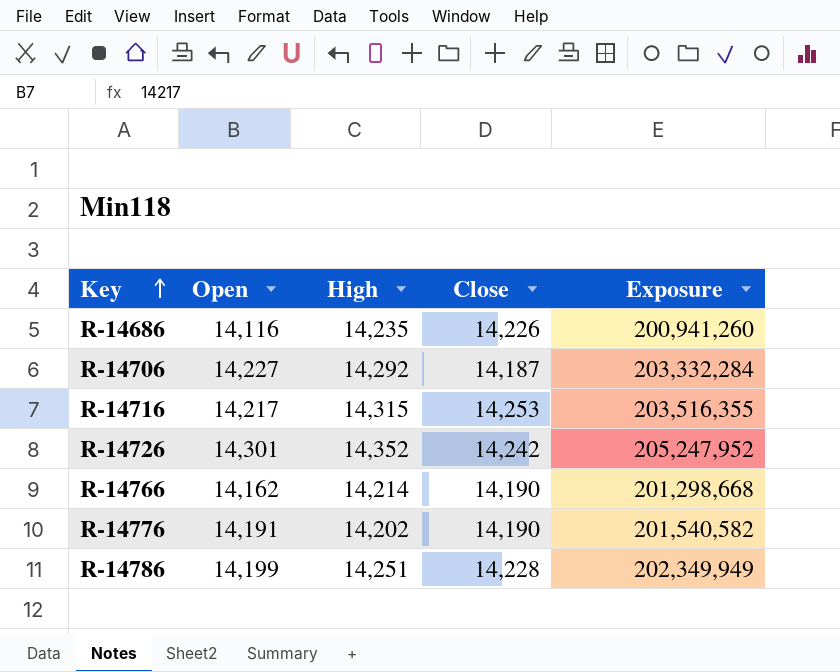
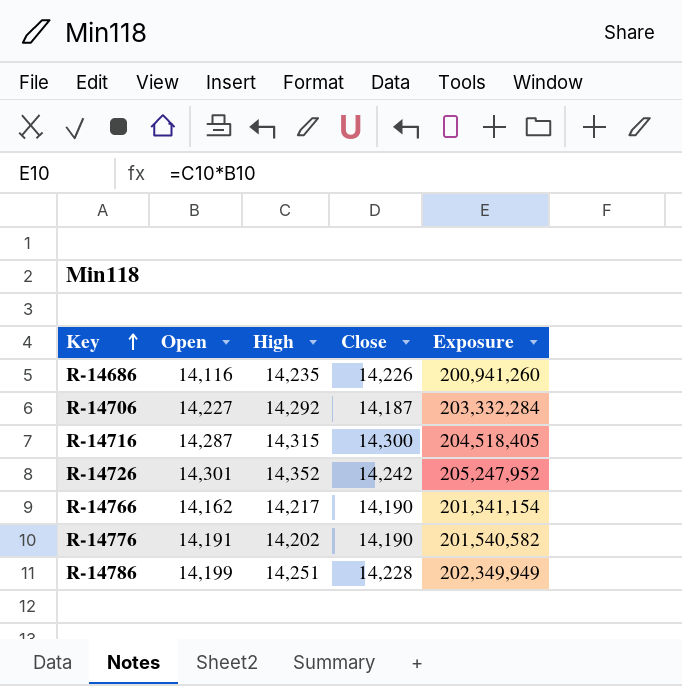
R-14716 | Open: 14,217 -> 14,287
R-14716 | Close: 14,253 -> 14,300
R-14716 | Exposure: 203,516,355 -> 204,518,405
R-14766 | High: 14,214 -> 14,217
R-14766 | Exposure: 201,298,668 -> 201,341,154

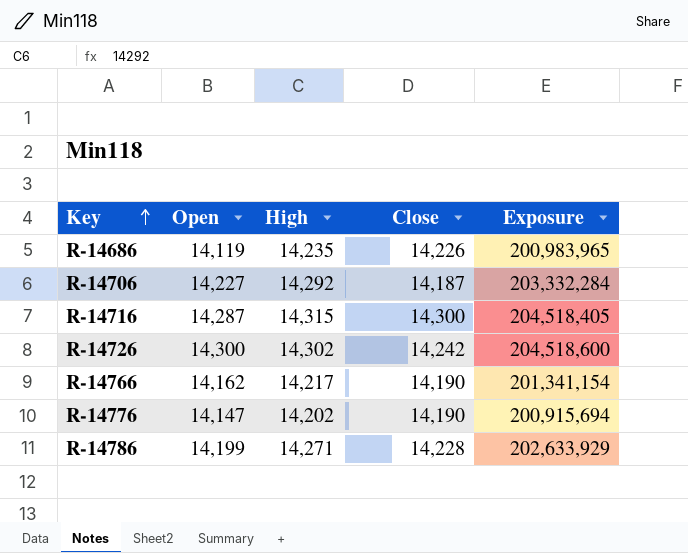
R-14686 | Open: 14,116 -> 14,119
R-14686 | Exposure: 200,941,260 -> 200,983,965
R-14726 | Open: 14,301 -> 14,300
R-14726 | High: 14,352 -> 14,302
R-14726 | Exposure: 205,247,952 -> 204,518,600
R-14776 | Open: 14,191 -> 14,147
R-14776 | Exposure: 201,540,582 -> 200,915,694
R-14786 | High: 14,251 -> 14,271
R-14786 | Exposure: 202,349,949 -> 202,633,929

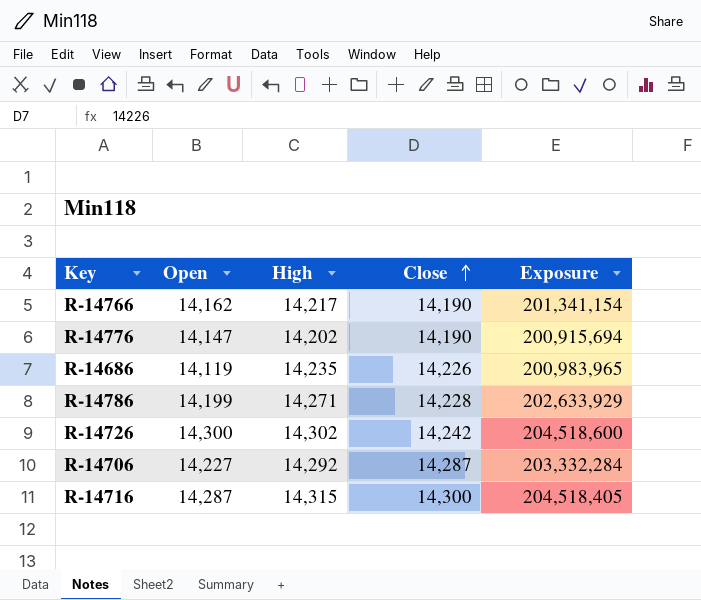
row order: Key ascending -> Close ascending
R-14706 | Close: 14,187 -> 14,287

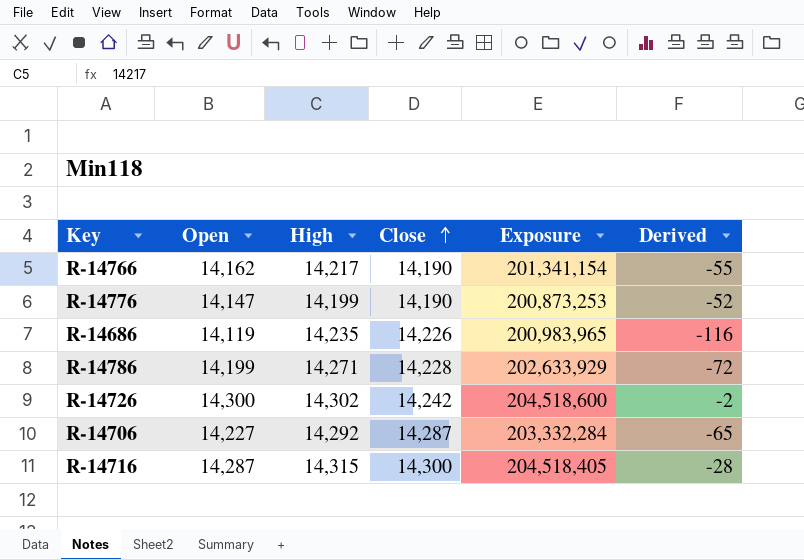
column Derived | formula: none -> [Open] - [High]
R-14776 | High: 14,202 -> 14,199
R-14776 | Exposure: 200,915,694 -> 200,873,253

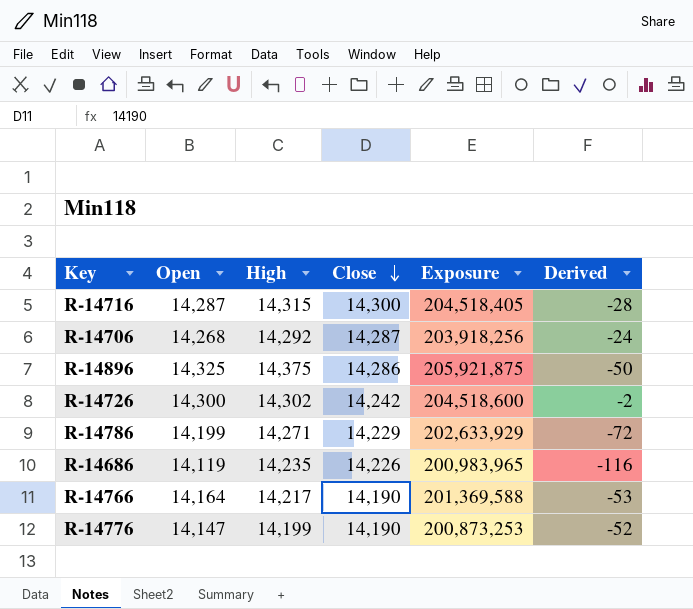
row order: Close ascending -> Close descending
R-14706 | Open: 14,227 -> 14,268
R-14706 | Exposure: 203,332,284 -> 203,918,256
R-14706 | Derived: -65 -> -24
row R-14896: none -> 14,325 | 14,375 | 14,286 | 205,921,875 | -50
R-14786 | Close: 14,228 -> 14,229
R-14766 | Open: 14,162 -> 14,164
R-14766 | Exposure: 201,341,154 -> 201,369,588
R-14766 | Derived: -55 -> -53

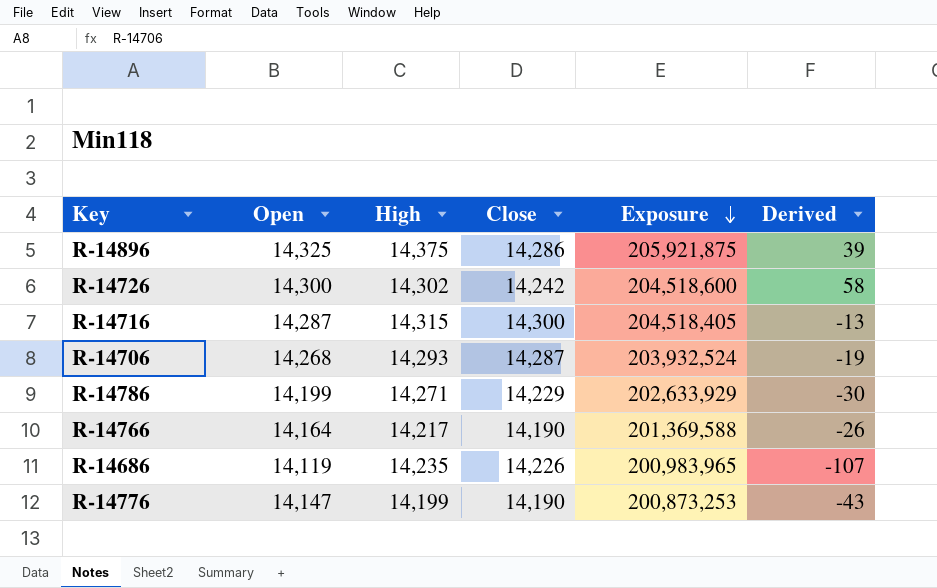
row order: Close descending -> Exposure descending
column Derived | formula: [Open] - [High] -> [Open] - [Close]
R-14706 | High: 14,292 -> 14,293
R-14706 | Exposure: 203,918,256 -> 203,932,524

